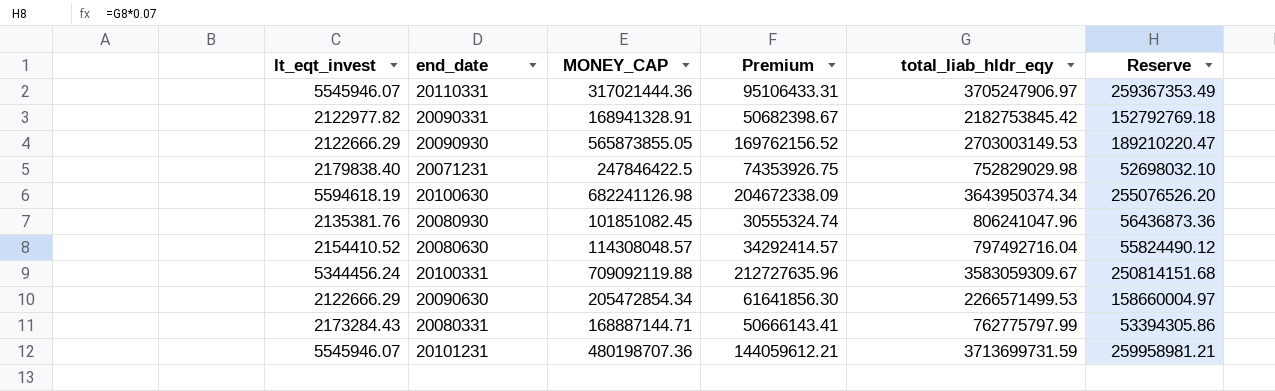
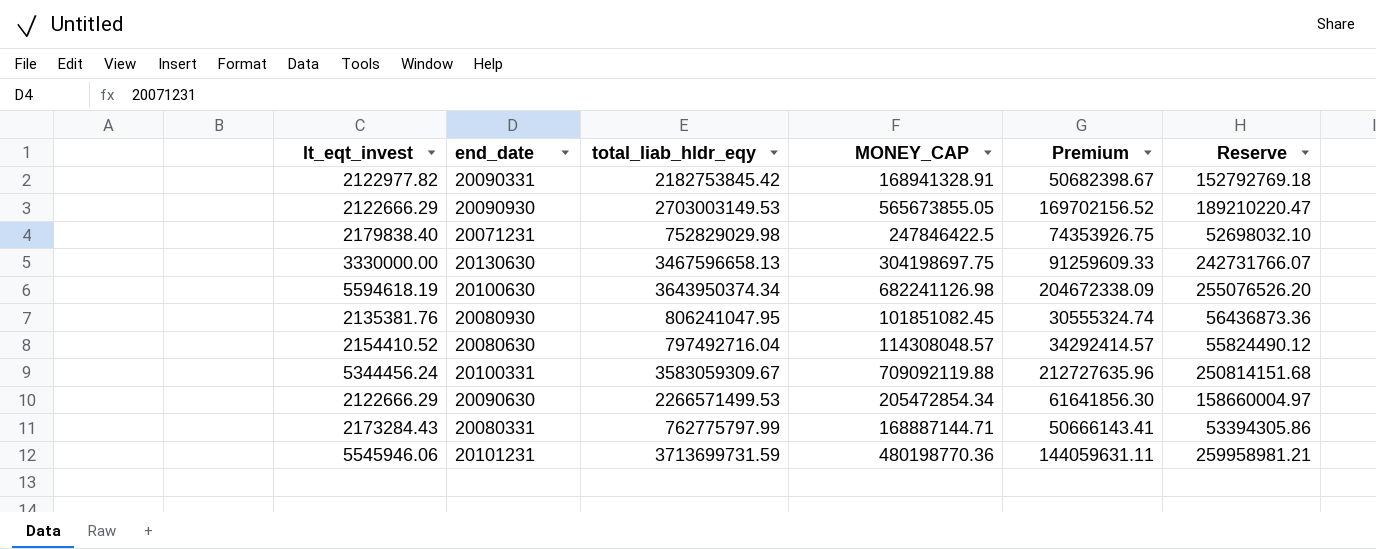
column total_liab_hldr_eqy | position: 5 -> 3
row 20110331: 5545946.07 | 317021444.36 | 95106433.31 | 3705247906.97 | 259367353.49 -> none
20090930 | MONEY_CAP: 565873855.05 -> 565673855.05
20090930 | Premium: 169762156.52 -> 169702156.52
row 20130630: none -> 3330000.00 | 3467596658.13 | 304198697.75 | 91259609.33 | 242731766.07
20080930 | total_liab_hldr_eqy: 806241047.96 -> 806241047.95
20101231 | lt_eqt_invest: 5545946.07 -> 5545946.06
20101231 | MONEY_CAP: 480198707.36 -> 480198770.36
20101231 | Premium: 144059612.21 -> 144059631.11

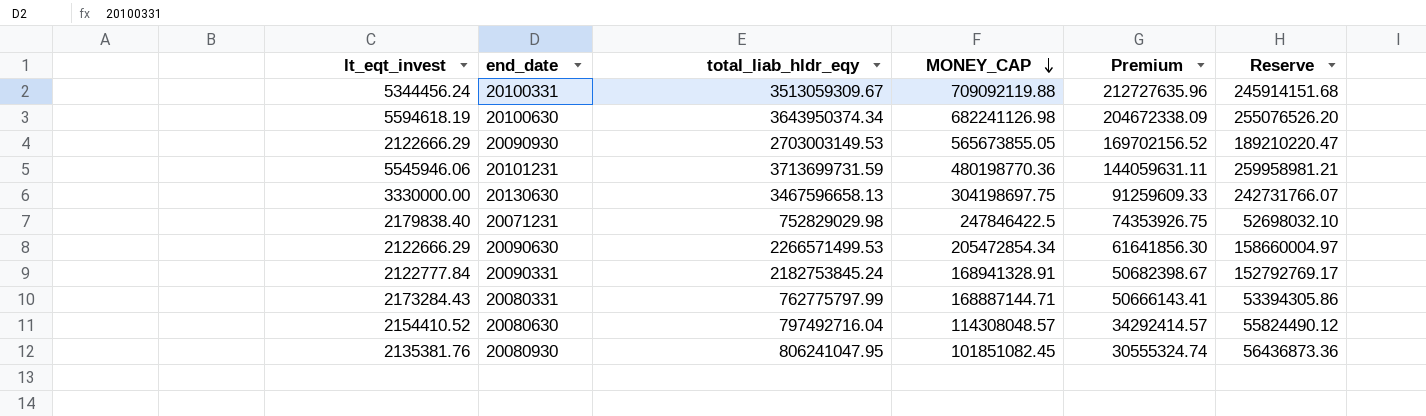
row order: none -> MONEY_CAP descending
20100331 | total_liab_hldr_eqy: 3583059309.67 -> 3513059309.67
20100331 | Reserve: 250814151.68 -> 245914151.68
20090331 | lt_eqt_invest: 2122977.82 -> 2122777.84
20090331 | total_liab_hldr_eqy: 2182753845.42 -> 2182753845.24
20090331 | Reserve: 152792769.18 -> 152792769.17

